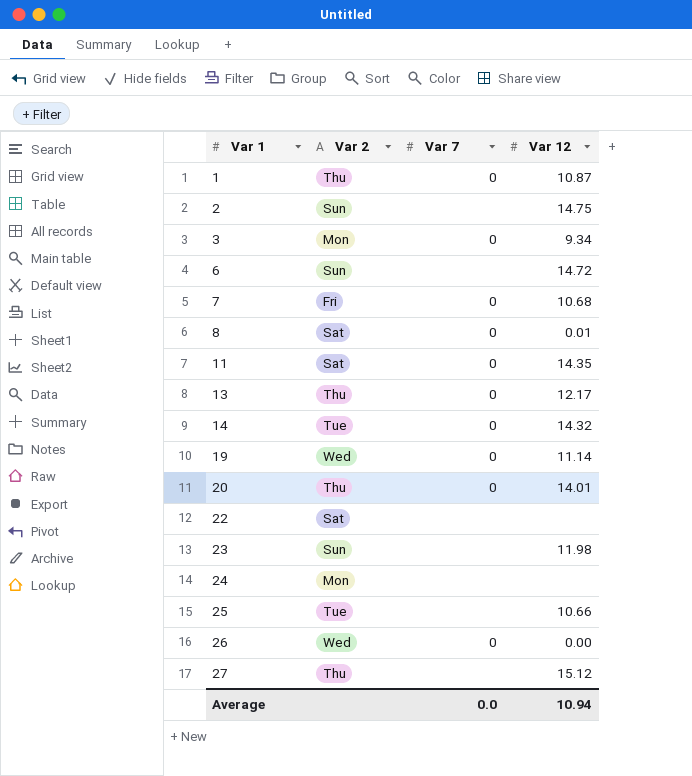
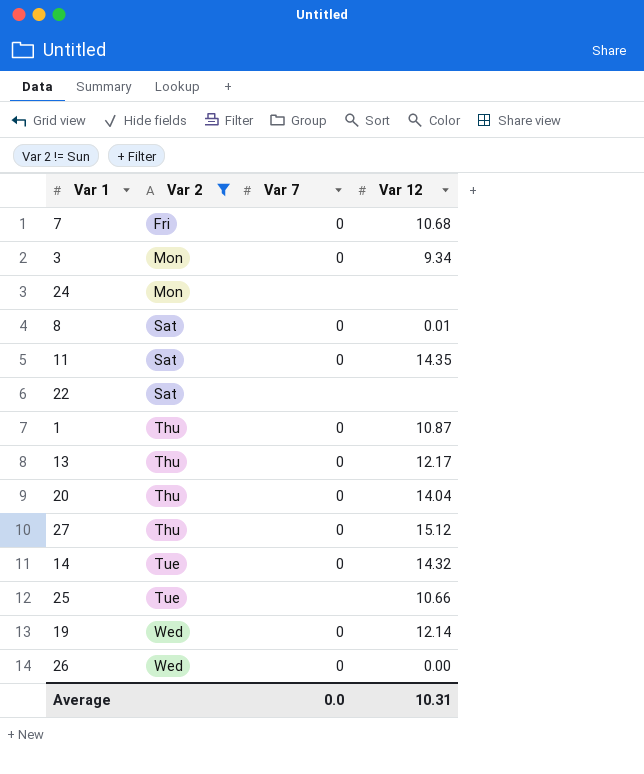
filter: none -> Var 2 != Sun
row order: Var 1 ascending -> Var 2 ascending
20 | Var 12: 14.01 -> 14.04
27 | Var 7: none -> 0
19 | Var 12: 11.14 -> 12.14
Average | Var 12: 10.94 -> 10.31

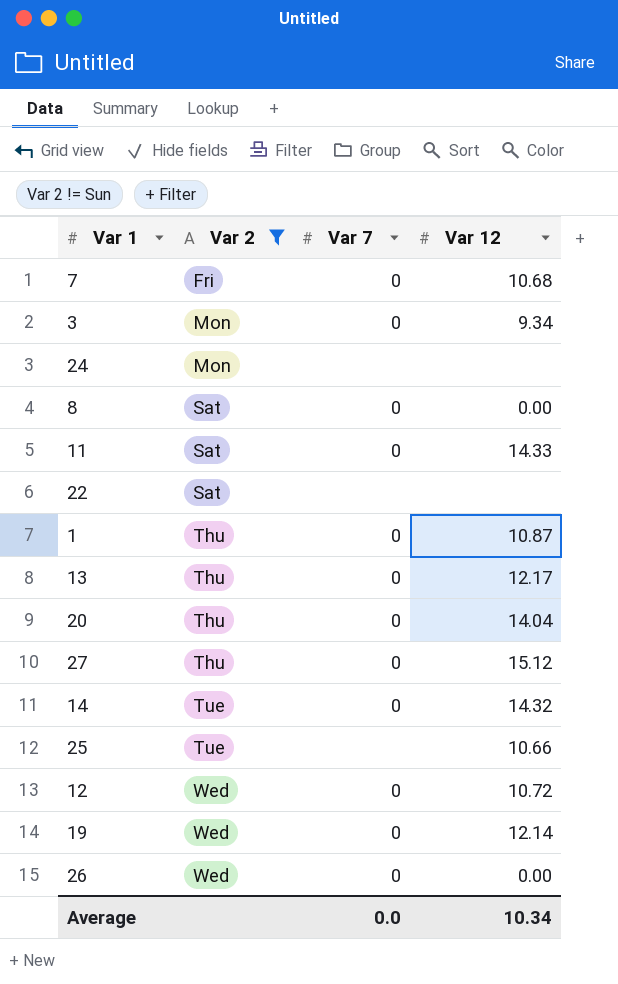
8 | Var 12: 0.01 -> 0.00
11 | Var 12: 14.35 -> 14.33
row 12: none -> Wed | 0 | 10.72
Average | Var 12: 10.31 -> 10.34

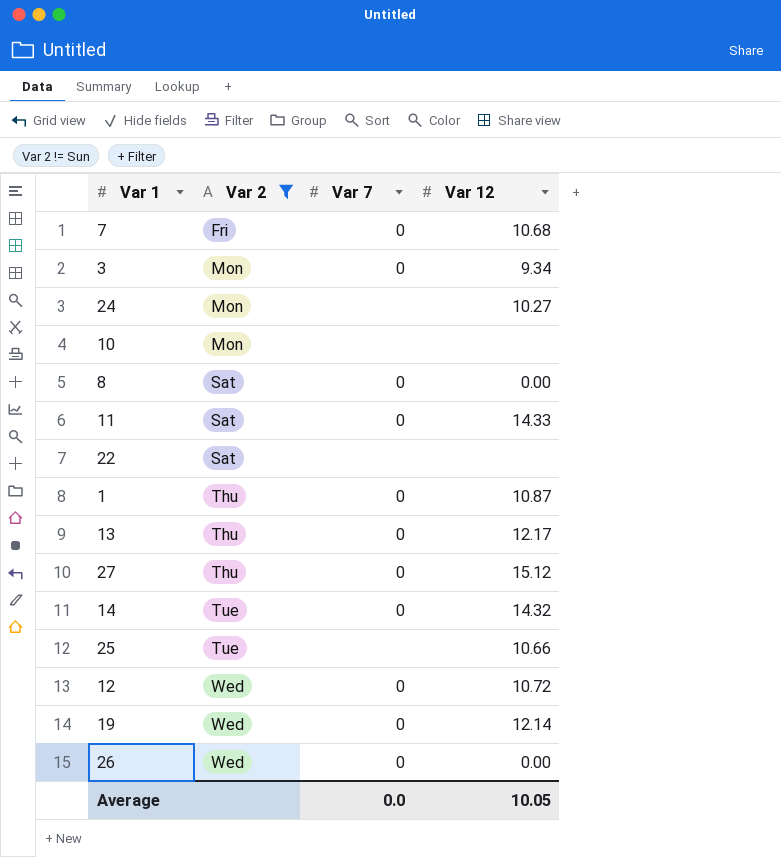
row 20: Thu | 0 | 14.04 -> none
24 | Var 12: none -> 10.27
row 10: none -> Mon | none | none
Average | Var 12: 10.34 -> 10.05

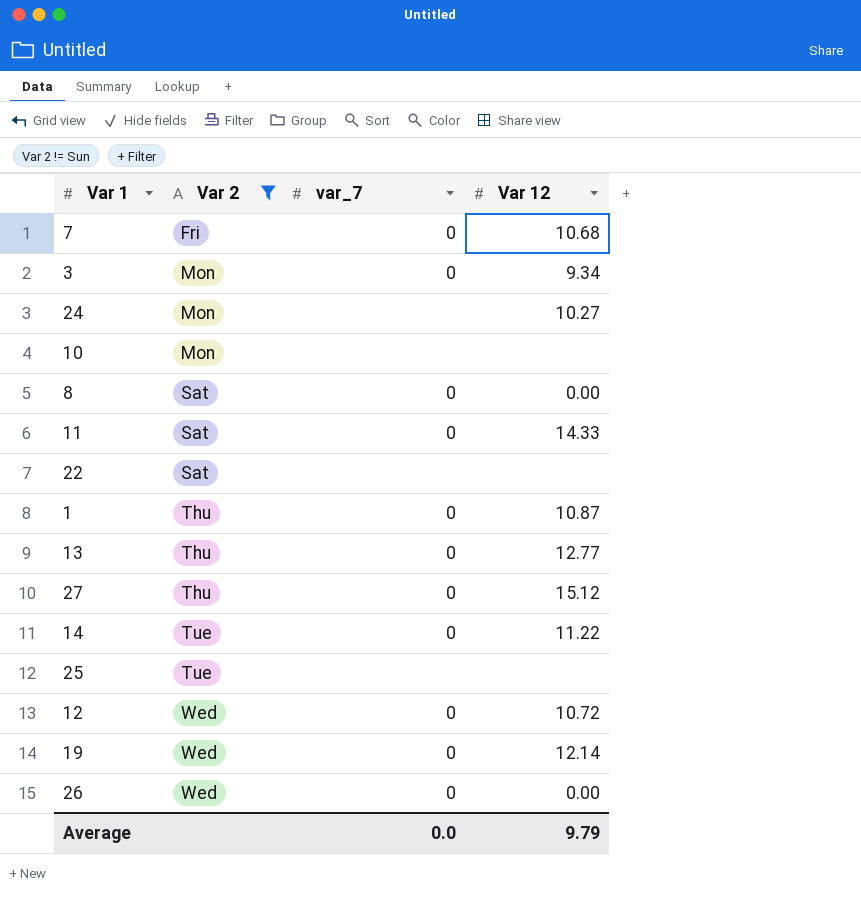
column name: Var 7 -> var_7
13 | Var 12: 12.17 -> 12.77
14 | Var 12: 14.32 -> 11.22
25 | Var 12: 10.66 -> none
Average | Var 12: 10.05 -> 9.79

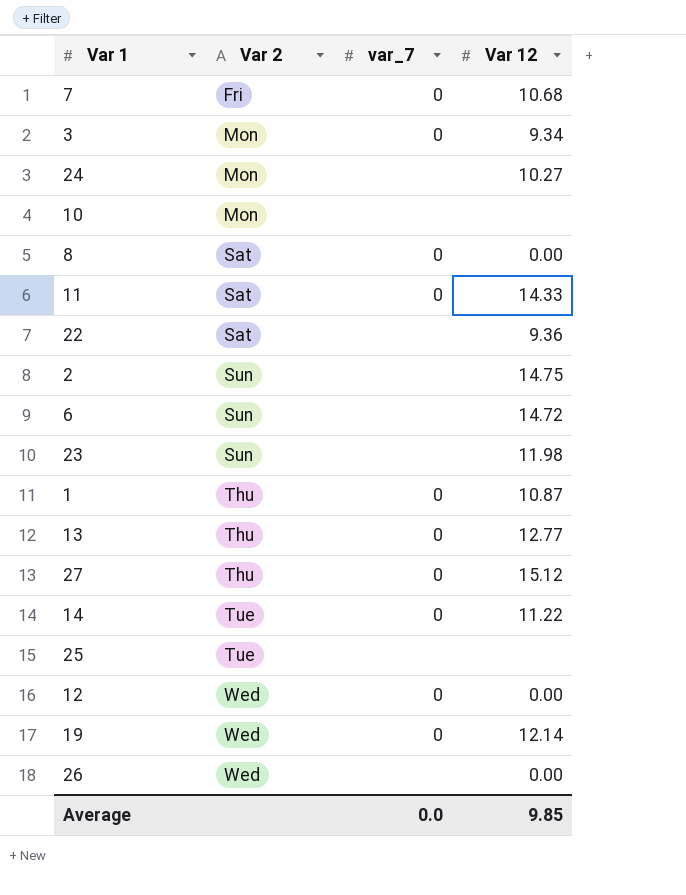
filter: Var 2 != Sun -> none
22 | Var 12: none -> 9.36
12 | Var 12: 10.72 -> 0.00
26 | var_7: 0 -> none
Average | Var 12: 9.79 -> 9.85

